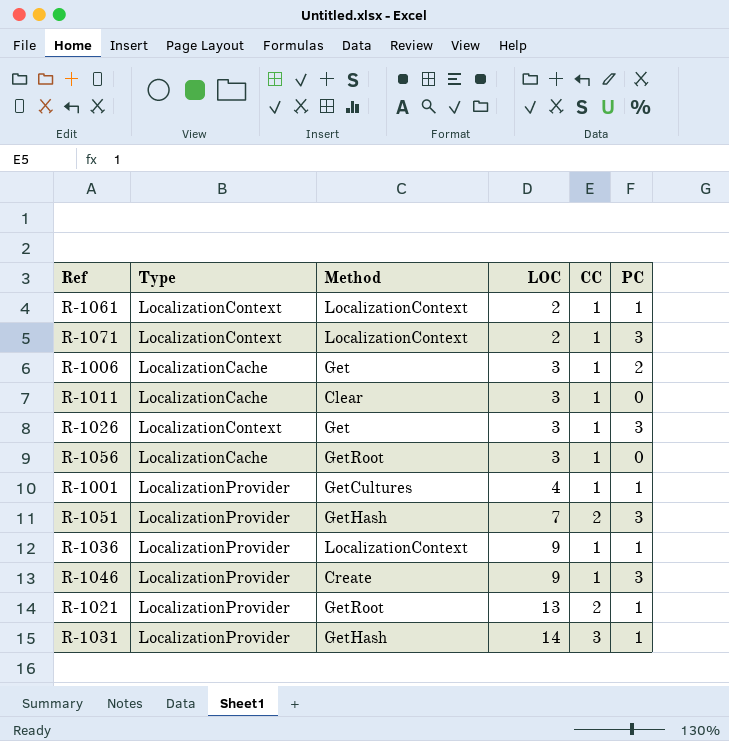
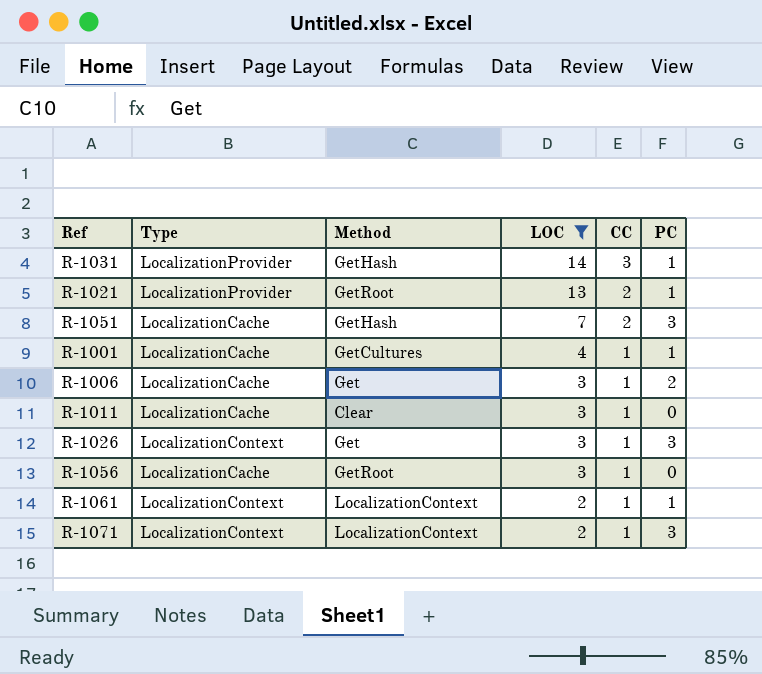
filter: none -> LOC != 9
row order: LOC ascending -> LOC descending
R-1051 | Type: LocalizationProvider -> LocalizationCache
R-1001 | Type: LocalizationProvider -> LocalizationCache

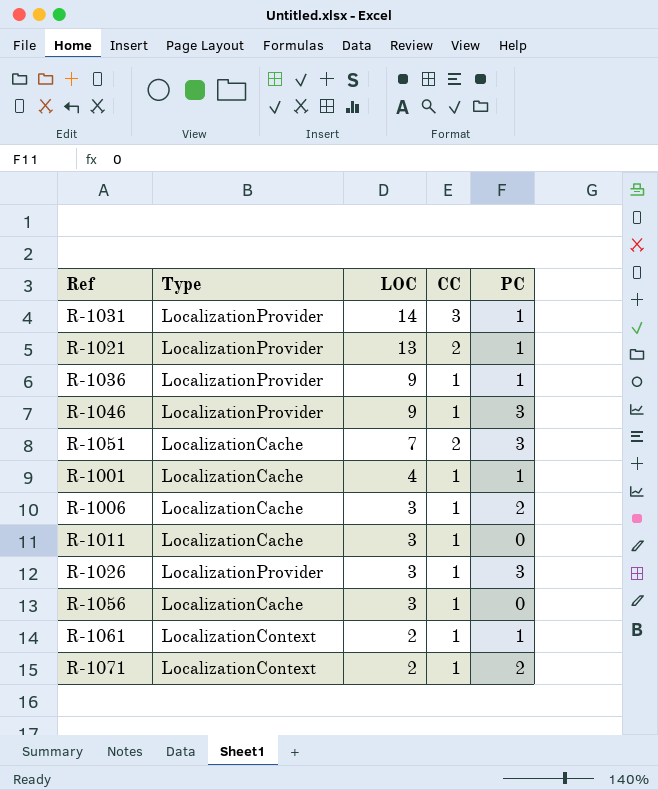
filter: LOC != 9 -> none
column Method | position: 3 -> none
R-1026 | Type: LocalizationContext -> LocalizationProvider
R-1071 | PC: 3 -> 2

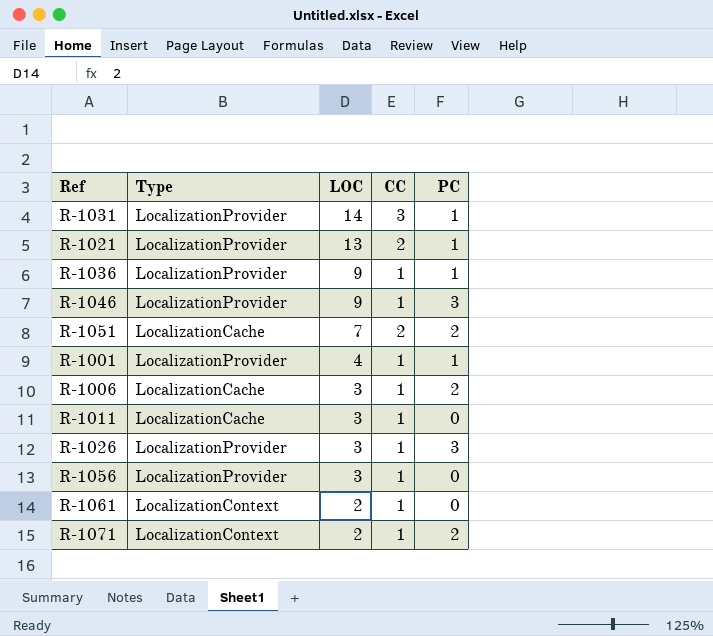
R-1051 | PC: 3 -> 2
R-1001 | Type: LocalizationCache -> LocalizationProvider
R-1056 | Type: LocalizationCache -> LocalizationProvider
R-1061 | PC: 1 -> 0

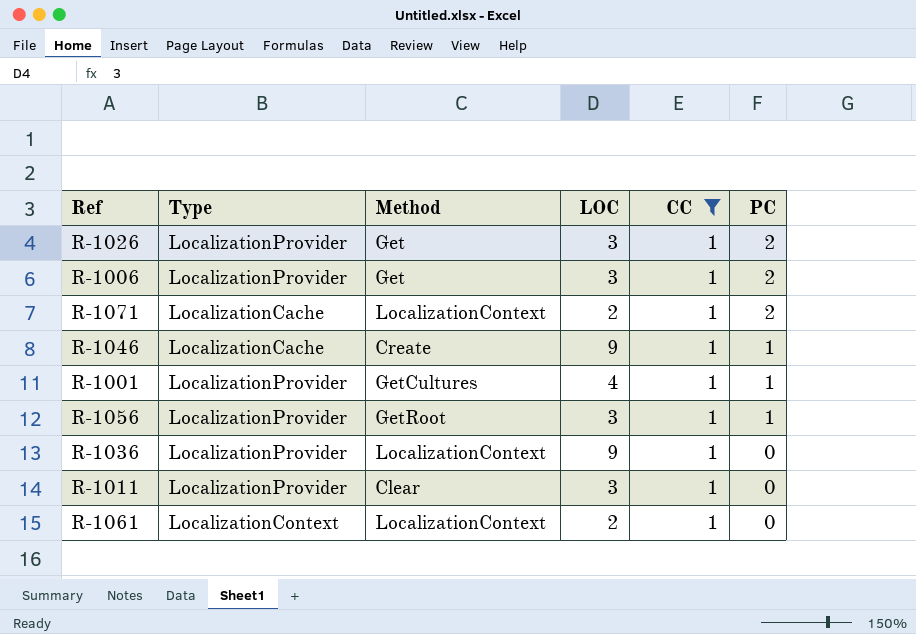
filter: none -> CC = 1
row order: LOC descending -> PC descending
column Method | position: none -> 3
R-1026 | PC: 3 -> 2
R-1006 | Type: LocalizationCache -> LocalizationProvider
R-1071 | Type: LocalizationContext -> LocalizationCache
R-1046 | Type: LocalizationProvider -> LocalizationCache
R-1046 | PC: 3 -> 1
R-1056 | PC: 0 -> 1
R-1036 | PC: 1 -> 0
R-1011 | Type: LocalizationCache -> LocalizationProvider

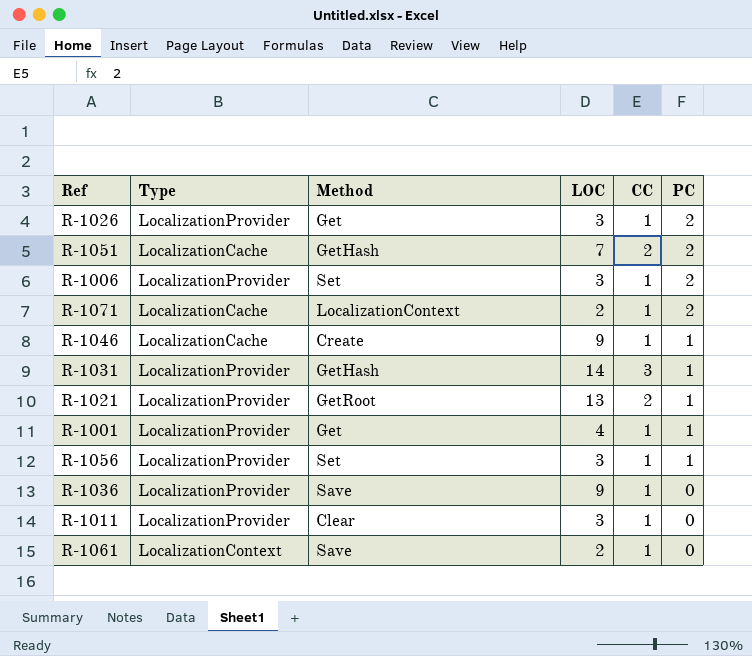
filter: CC = 1 -> none
R-1006 | Method: Get -> Set
R-1001 | Method: GetCultures -> Get
R-1056 | Method: GetRoot -> Set
R-1036 | Method: LocalizationContext -> Save
R-1061 | Method: LocalizationContext -> Save

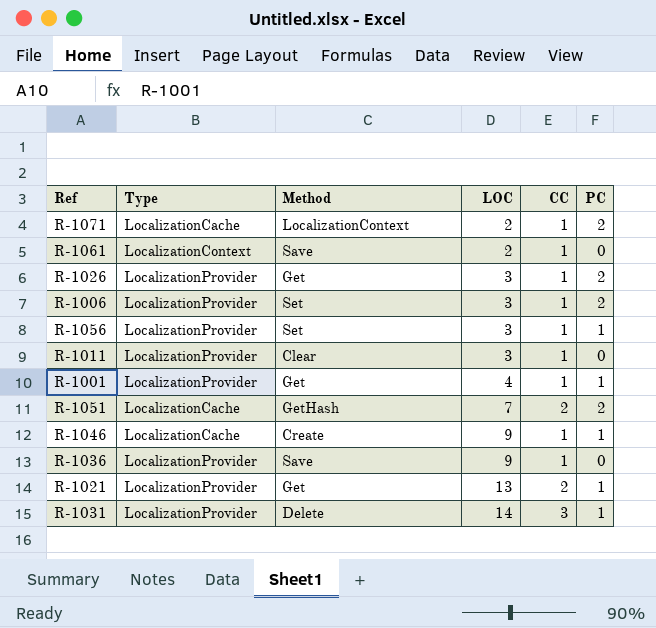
row order: PC descending -> LOC ascending
R-1021 | Method: GetRoot -> Get
R-1031 | Method: GetHash -> Delete

